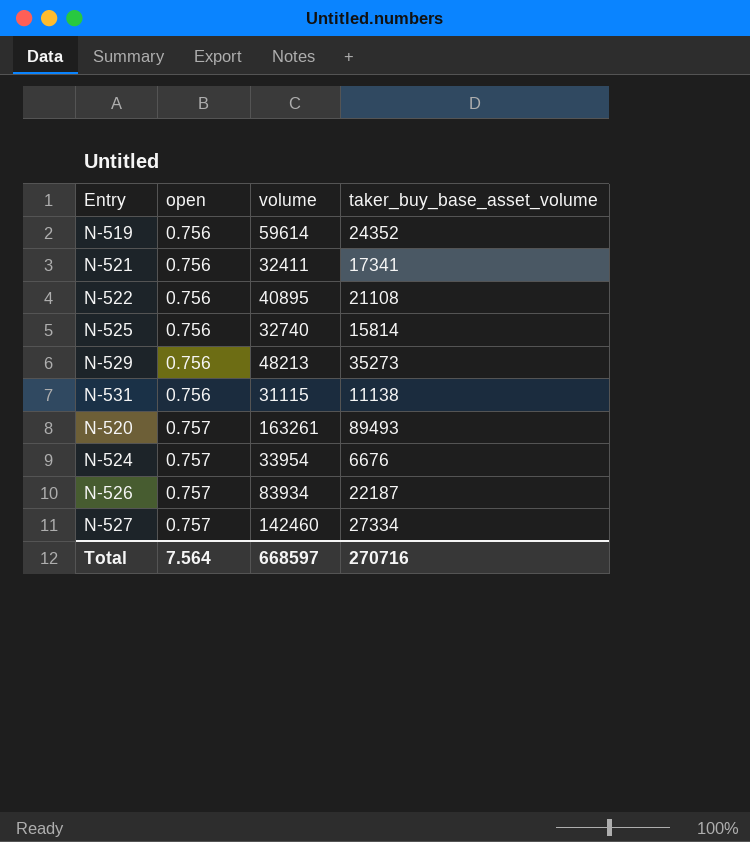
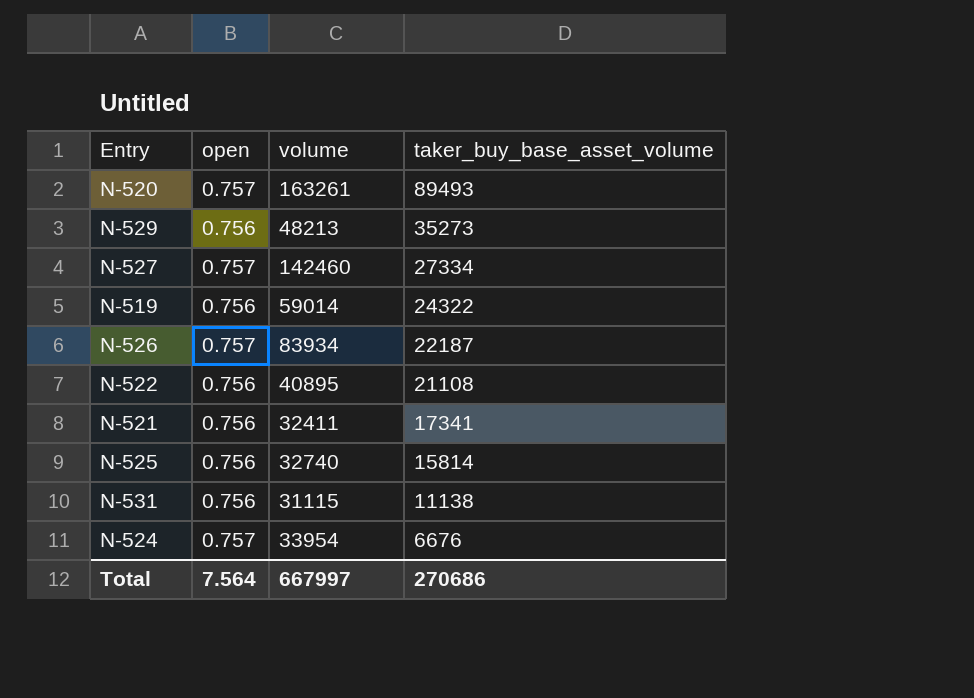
row order: open ascending -> taker_buy_base_asset_volume descending
N-519 | volume: 59614 -> 59014
N-519 | taker_buy_base_asset_volume: 24352 -> 24322
Total | volume: 668597 -> 667997
Total | taker_buy_base_asset_volume: 270716 -> 270686

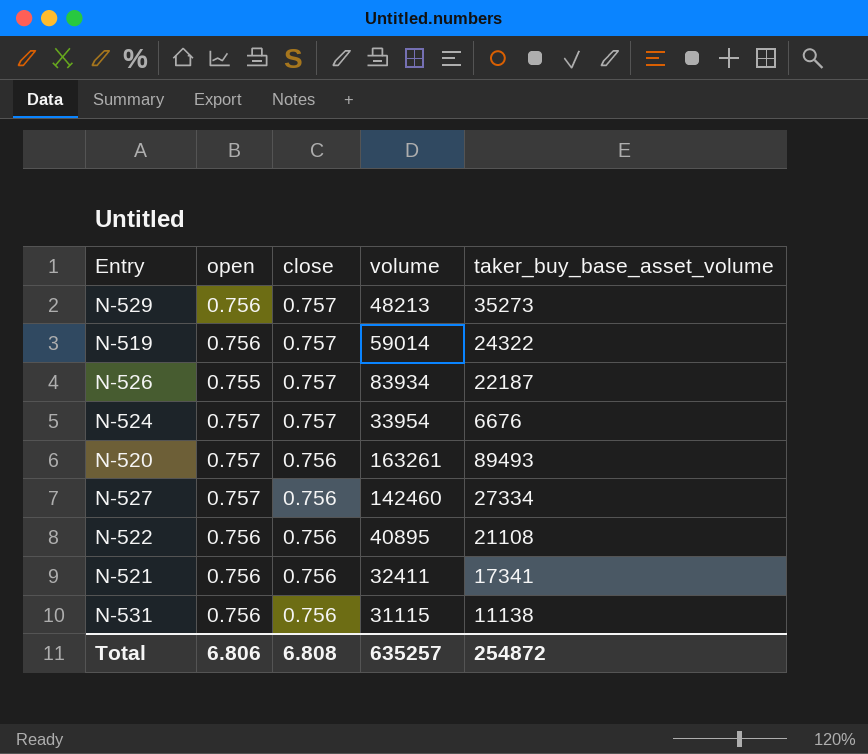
row order: taker_buy_base_asset_volume descending -> close descending
column close | position: none -> 3
row N-525: 0.756 | 32740 | 15814 -> none
N-526 | open: 0.757 -> 0.755
Total | open: 7.564 -> 6.806
Total | volume: 667997 -> 635257
Total | taker_buy_base_asset_volume: 270686 -> 254872

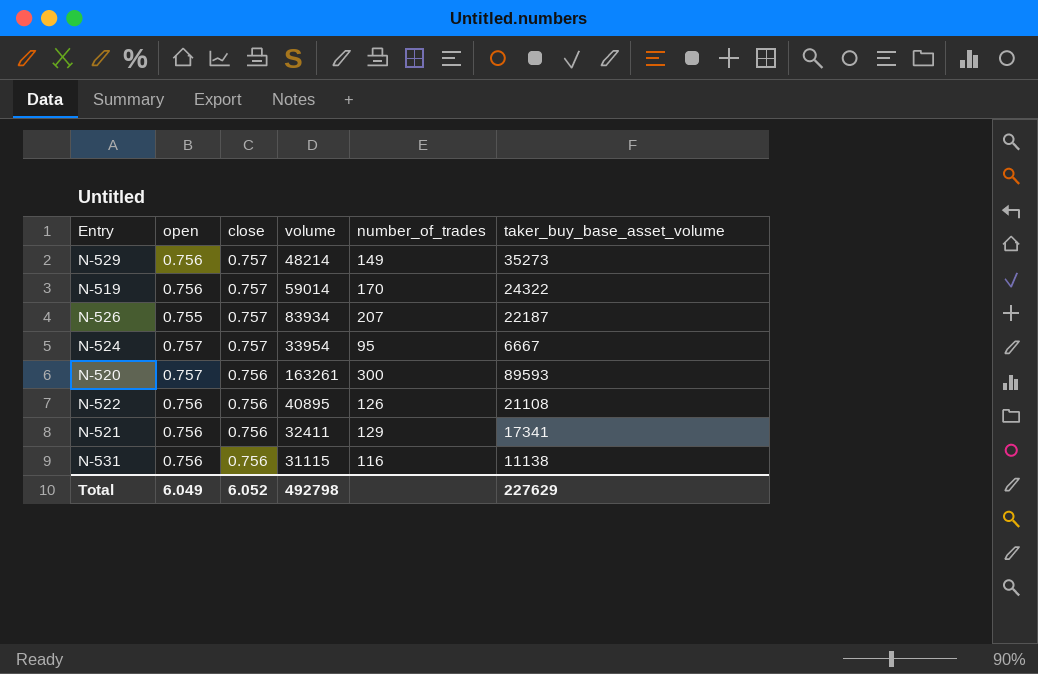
column number_of_trades | position: none -> 5
row N-527: 0.757 | 0.756 | 142460 | 27334 -> none
N-529 | volume: 48213 -> 48214
N-524 | taker_buy_base_asset_volume: 6676 -> 6667
N-520 | taker_buy_base_asset_volume: 89493 -> 89593
Total | open: 6.806 -> 6.049
Total | close: 6.808 -> 6.052
Total | volume: 635257 -> 492798
Total | taker_buy_base_asset_volume: 254872 -> 227629

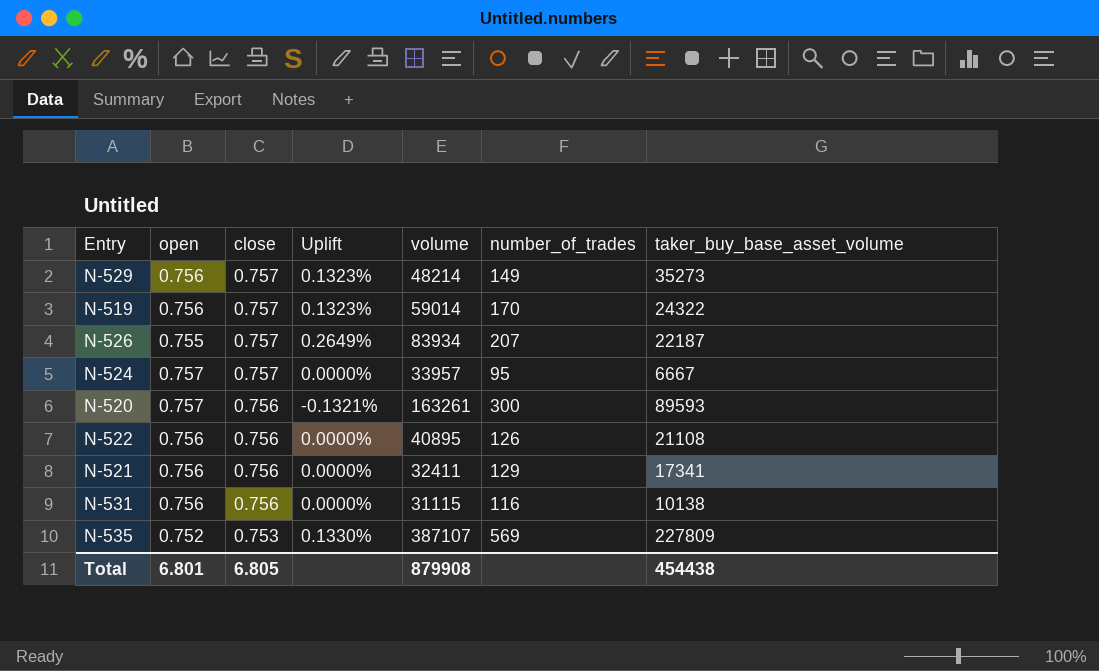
column Uplift | formula: none -> ([close] - [open]) / [open]
N-524 | volume: 33954 -> 33957
N-531 | taker_buy_base_asset_volume: 11138 -> 10138
row N-535: none -> 0.752 | 0.753 | 0.1330% | 387107 | 569 | 227809
Total | open: 6.049 -> 6.801
Total | close: 6.052 -> 6.805
Total | volume: 492798 -> 879908
Total | taker_buy_base_asset_volume: 227629 -> 454438

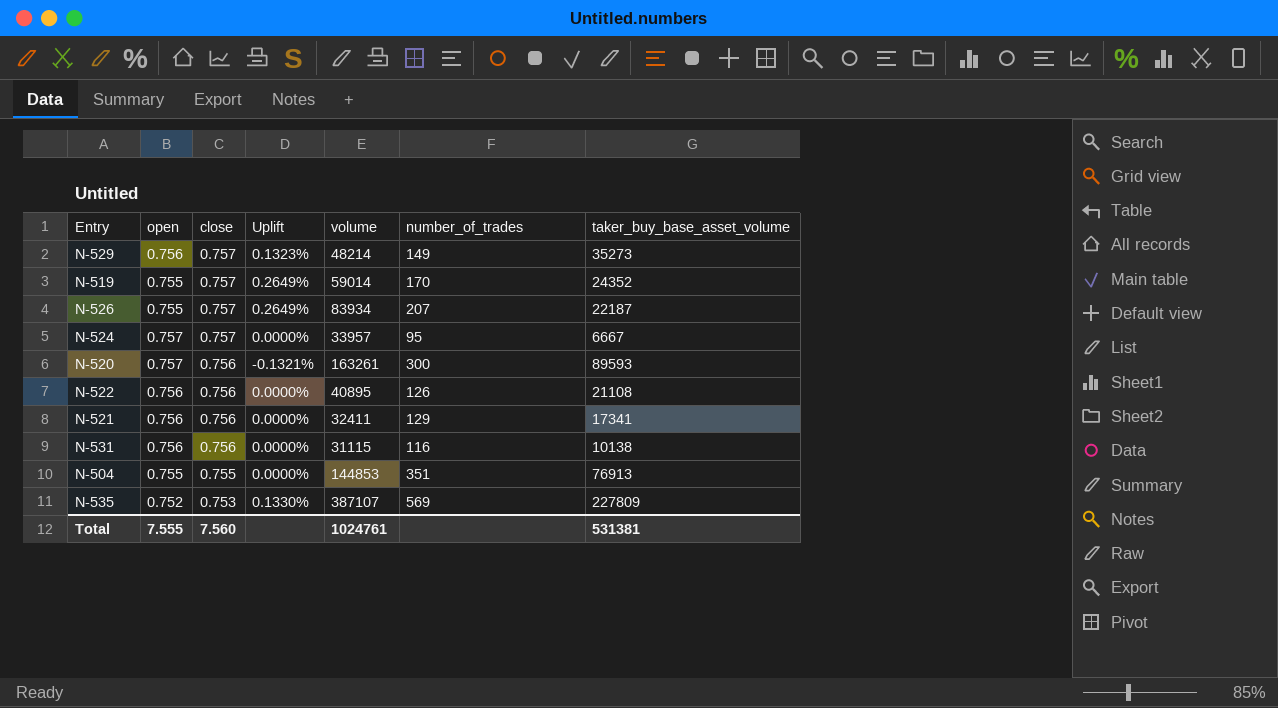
N-519 | open: 0.756 -> 0.755
N-519 | Uplift: 0.1323% -> 0.2649%
N-519 | taker_buy_base_asset_volume: 24322 -> 24352
row N-504: none -> 0.755 | 0.755 | 0.0000% | 144853 | 351 | 76913
Total | open: 6.801 -> 7.555
Total | close: 6.805 -> 7.560
Total | volume: 879908 -> 1024761
Total | taker_buy_base_asset_volume: 454438 -> 531381

